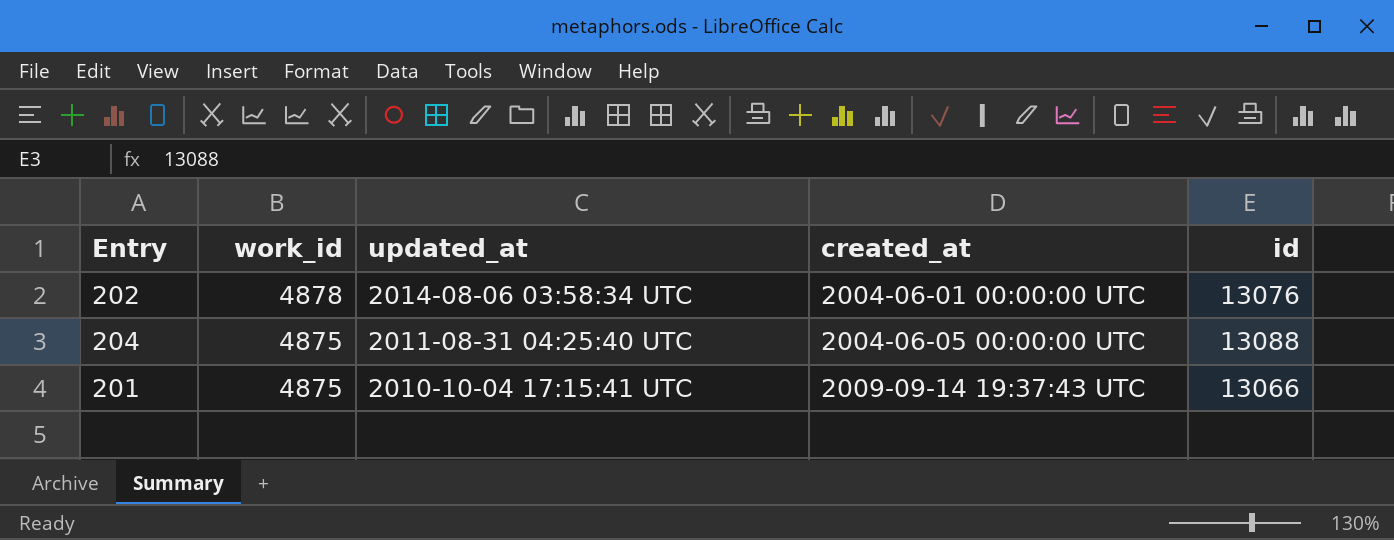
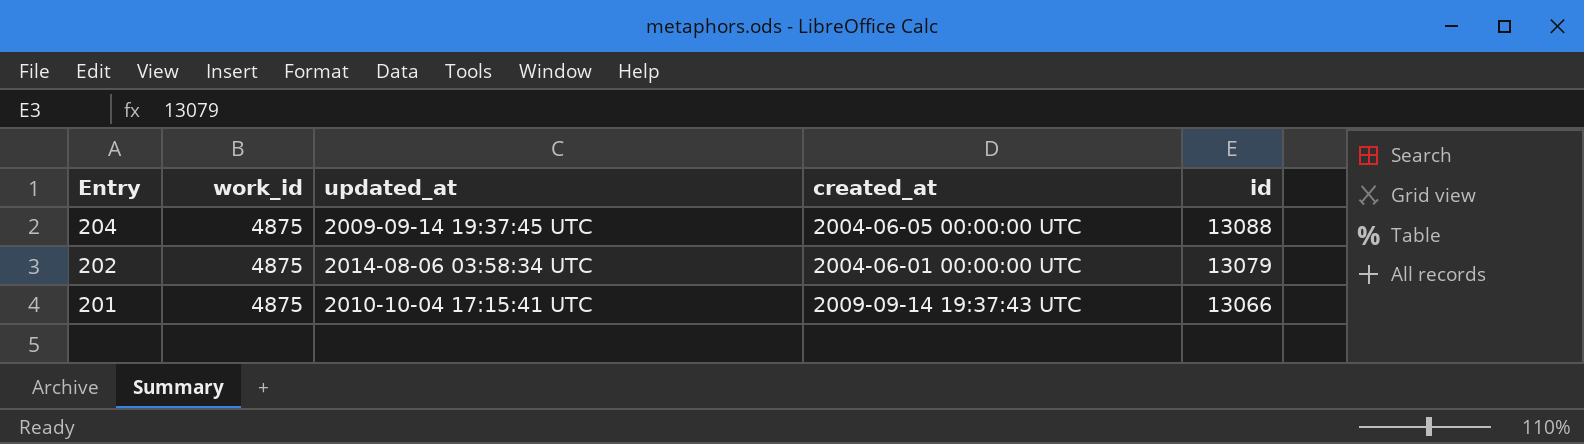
row order: work_id descending -> Entry descending
204 | updated_at: 2011-08-31 04:25:40 UTC -> 2009-09-14 19:37:45 UTC
202 | work_id: 4878 -> 4875
202 | id: 13076 -> 13079

